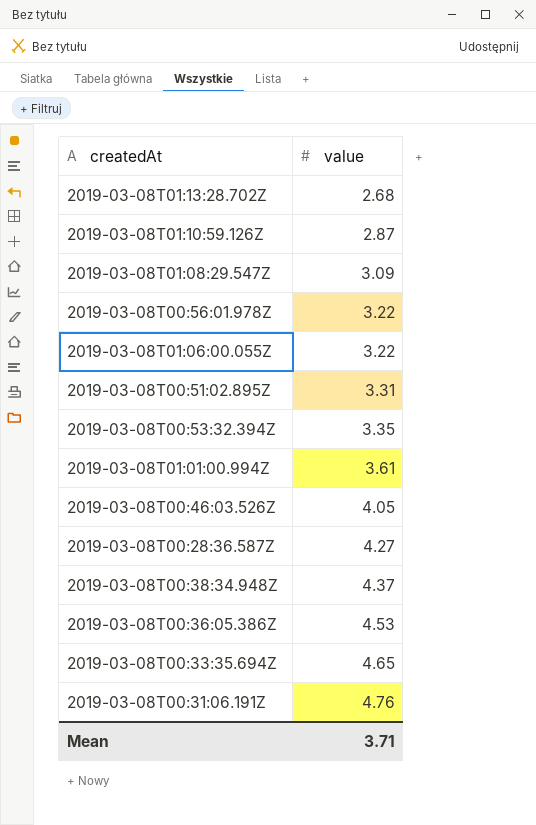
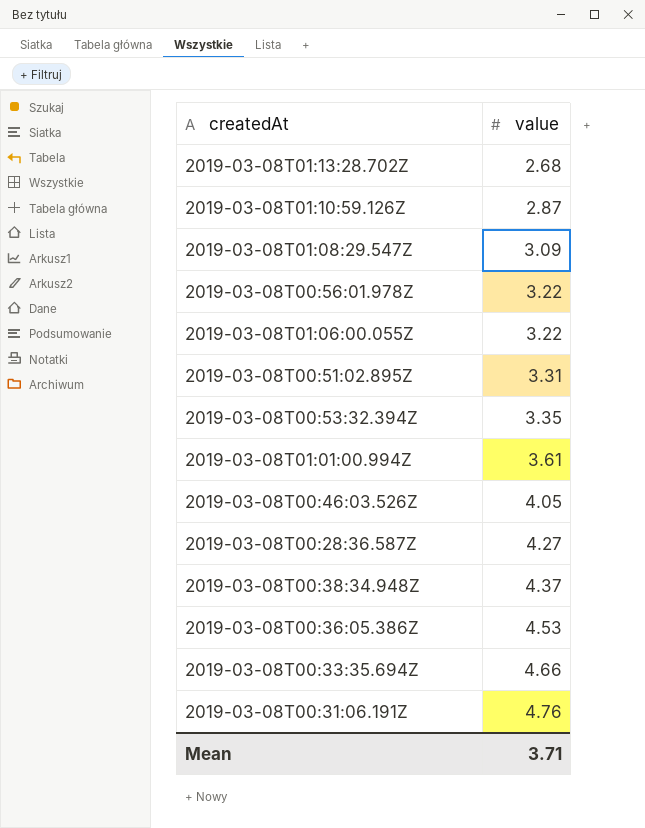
2019-03-08T00:33:35.694Z | value: 4.65 -> 4.66

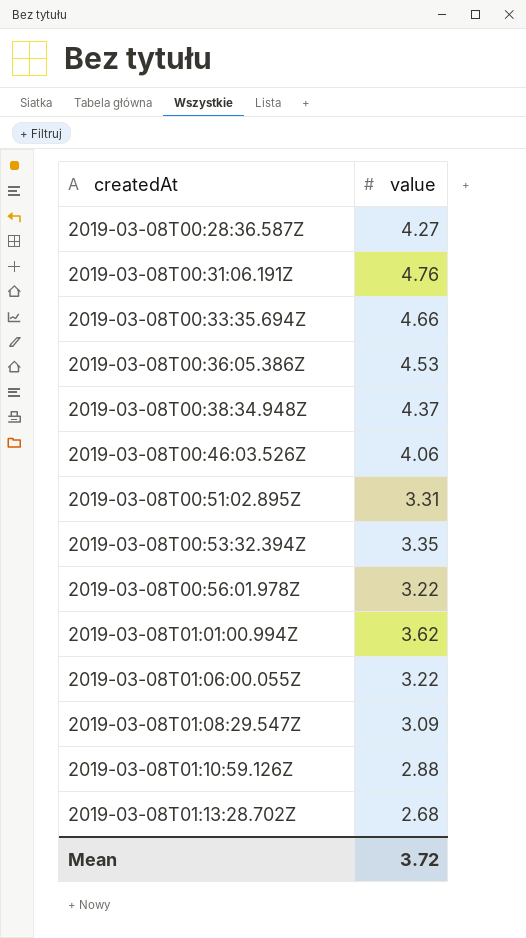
row order: value ascending -> createdAt ascending
2019-03-08T00:46:03.526Z | value: 4.05 -> 4.06
2019-03-08T01:01:00.994Z | value: 3.61 -> 3.62
2019-03-08T01:10:59.126Z | value: 2.87 -> 2.88
Mean | value: 3.71 -> 3.72

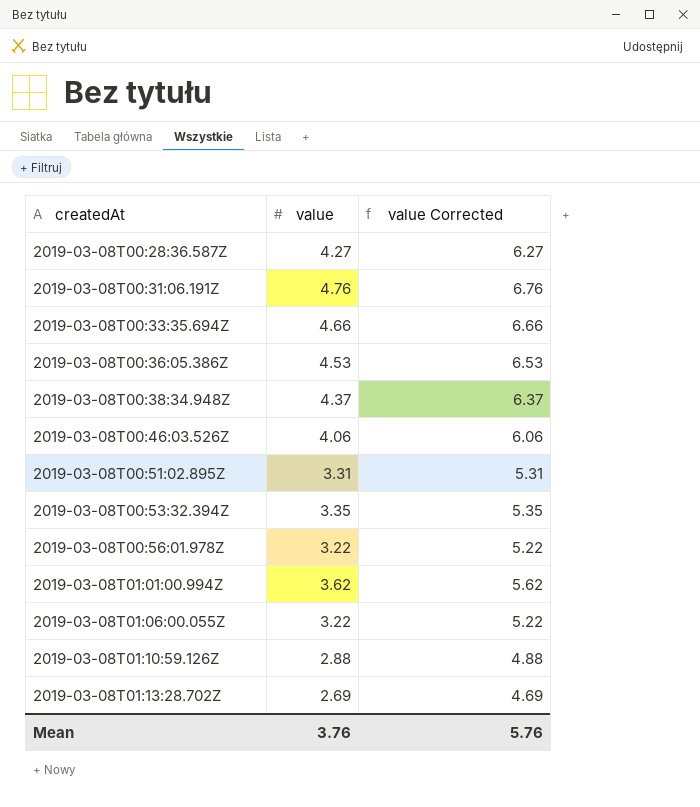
column value Corrected | formula: none -> [value] + 2
row 2019-03-08T01:08:29.547Z: 3.09 -> none
2019-03-08T01:13:28.702Z | value: 2.68 -> 2.69
Mean | value: 3.72 -> 3.76

